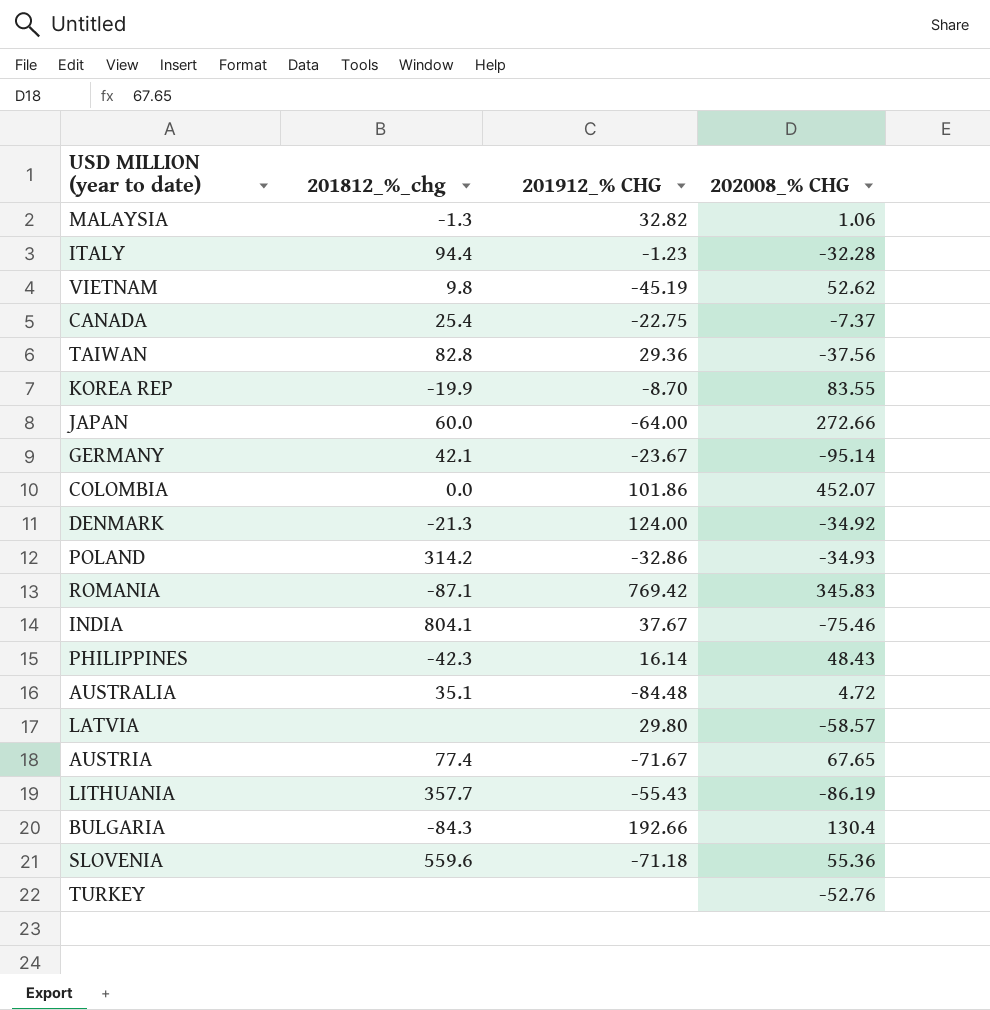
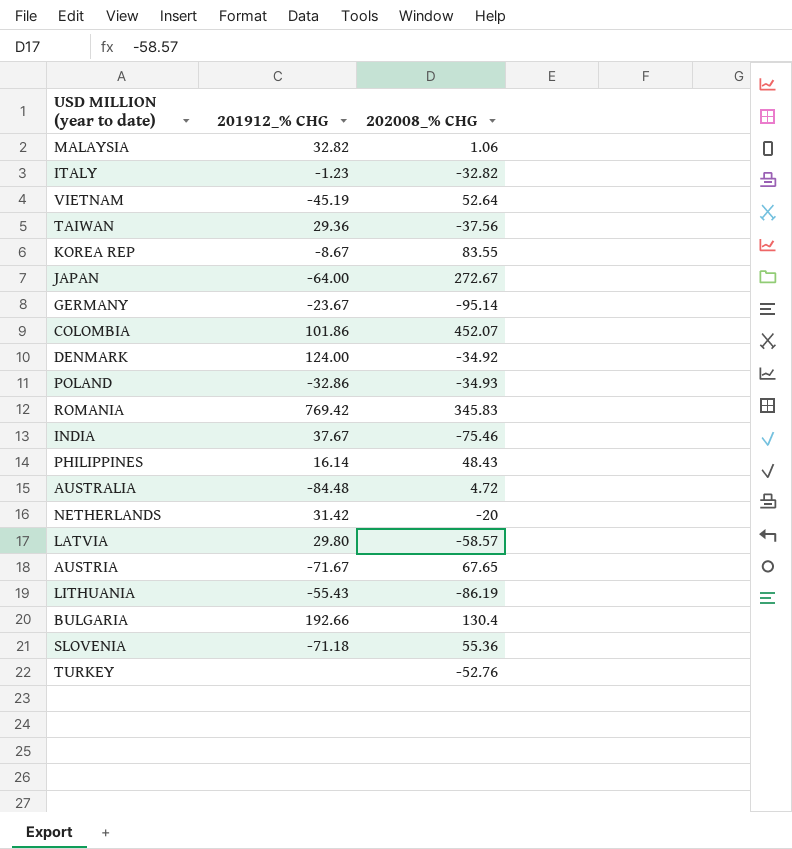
column 201812_%_chg | position: 2 -> none
row CANADA: 25.4 | -22.75 | -7.37 -> none
ITALY | 202008_% CHG: -32.28 -> -32.82
VIETNAM | 202008_% CHG: 52.62 -> 52.64
KOREA REP | 201912_% CHG: -8.70 -> -8.67
JAPAN | 202008_% CHG: 272.66 -> 272.67
row NETHERLANDS: none -> 31.42 | -20

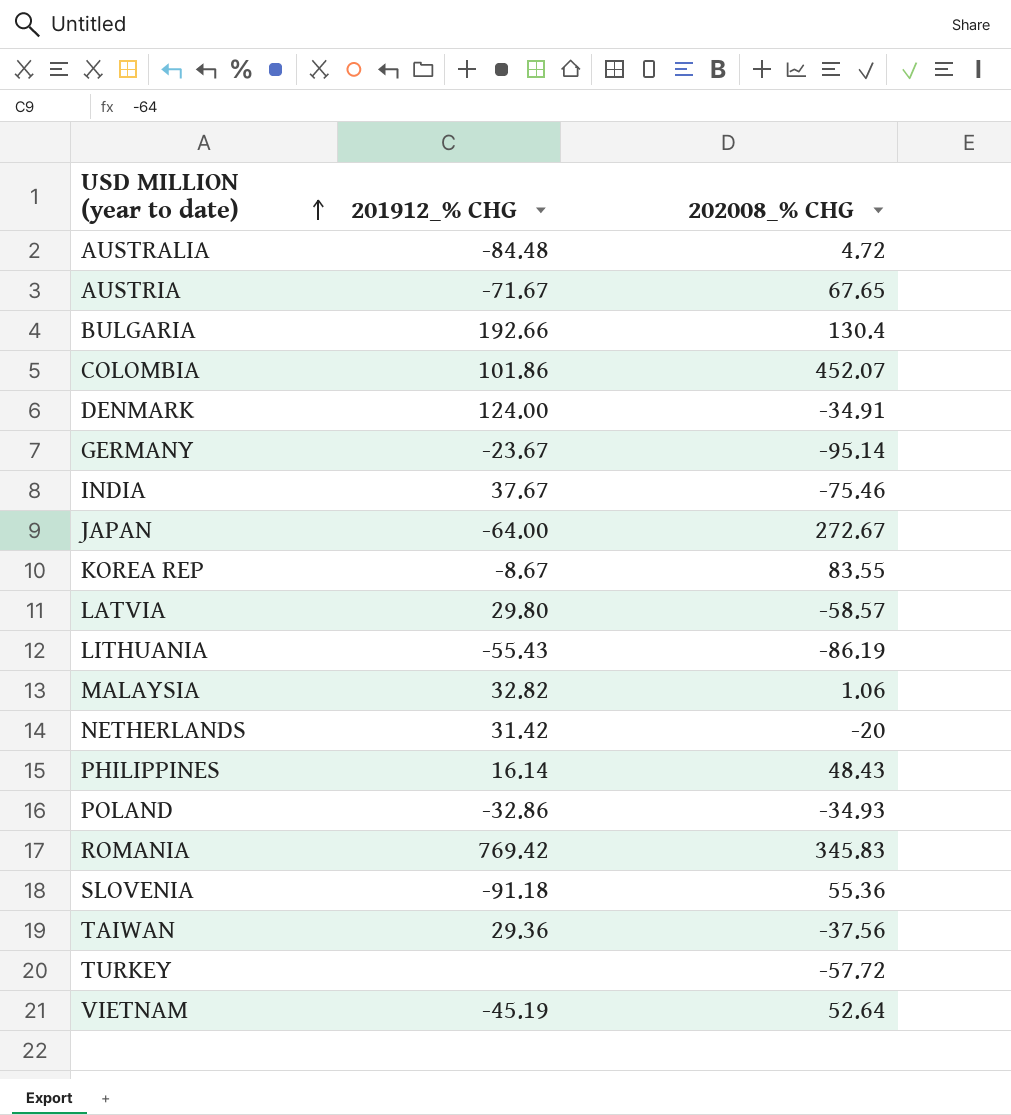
row order: none -> USD MILLION (year to date) ascending
row ITALY: -1.23 | -32.82 -> none
DENMARK | 202008_% CHG: -34.92 -> -34.91
SLOVENIA | 201912_% CHG: -71.18 -> -91.18
TURKEY | 202008_% CHG: -52.76 -> -57.72

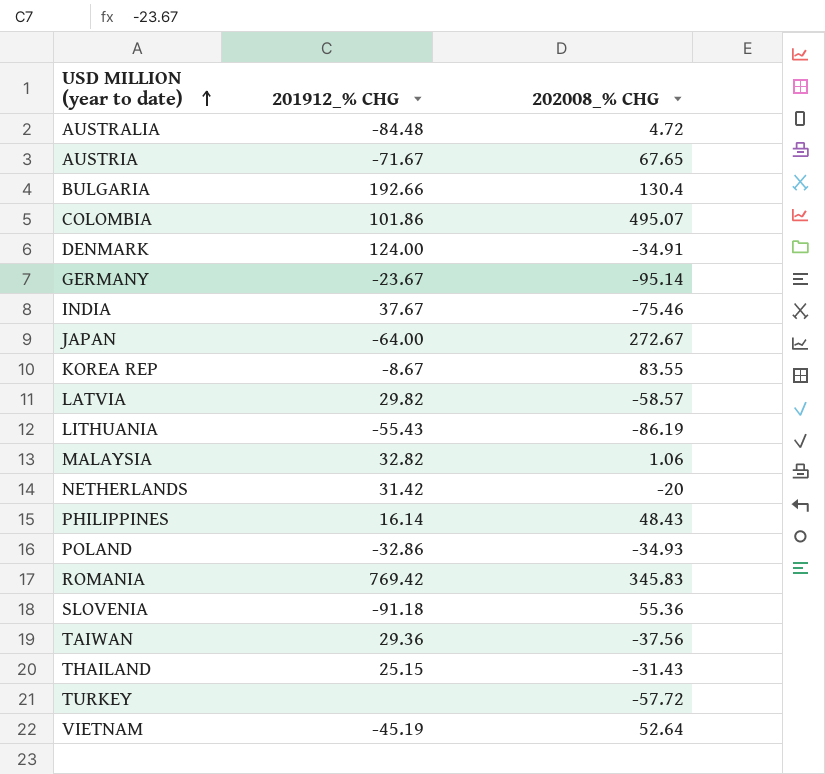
COLOMBIA | 202008_% CHG: 452.07 -> 495.07
LATVIA | 201912_% CHG: 29.80 -> 29.82
row THAILAND: none -> 25.15 | -31.43

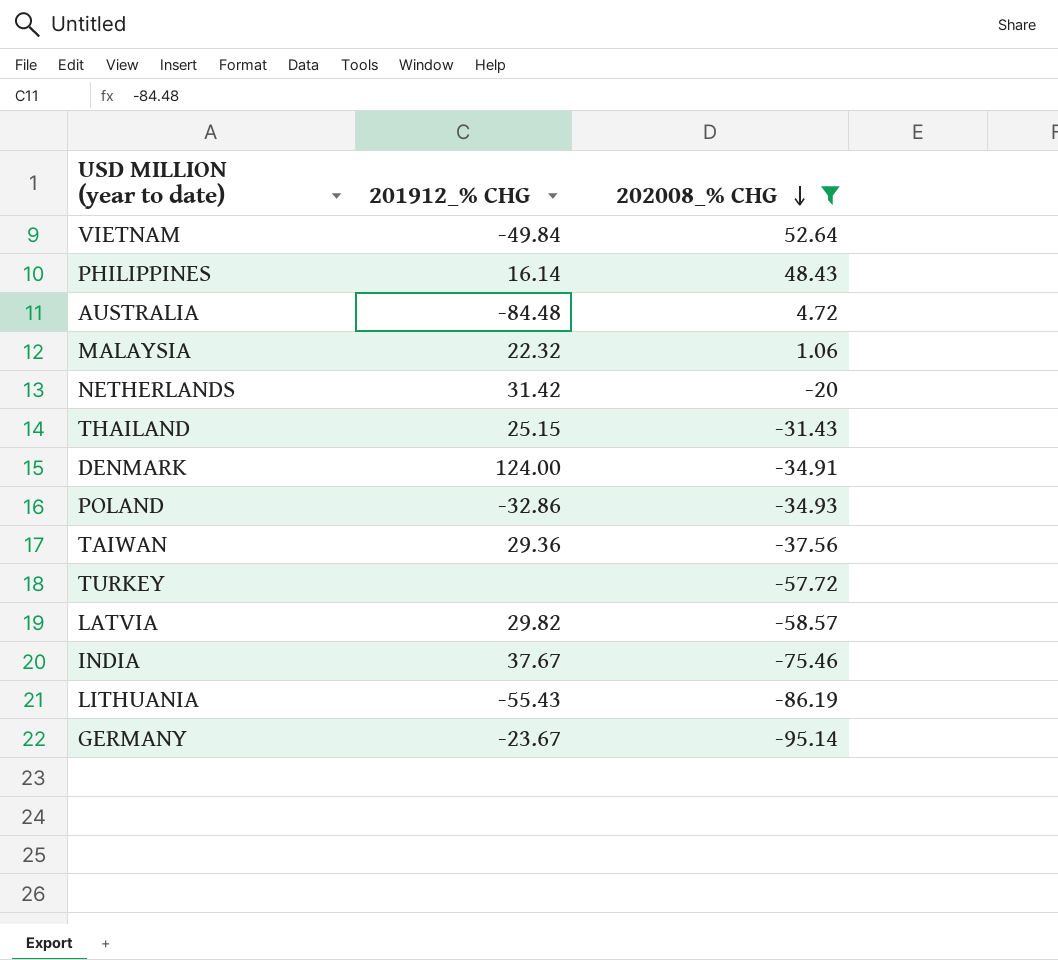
filter: none -> 202008_% CHG <= 52.64
row order: USD MILLION (year to date) ascending -> 202008_% CHG descending
VIETNAM | 201912_% CHG: -45.19 -> -49.84
MALAYSIA | 201912_% CHG: 32.82 -> 22.32

